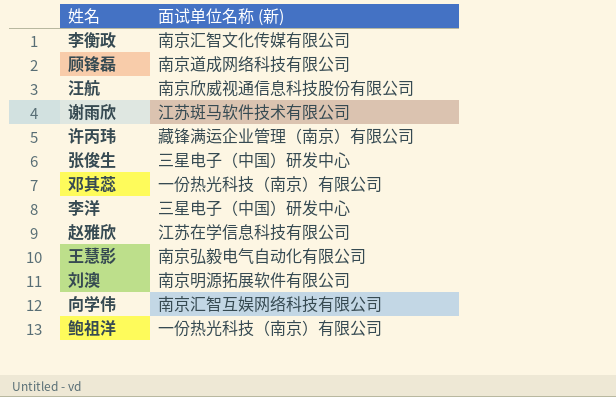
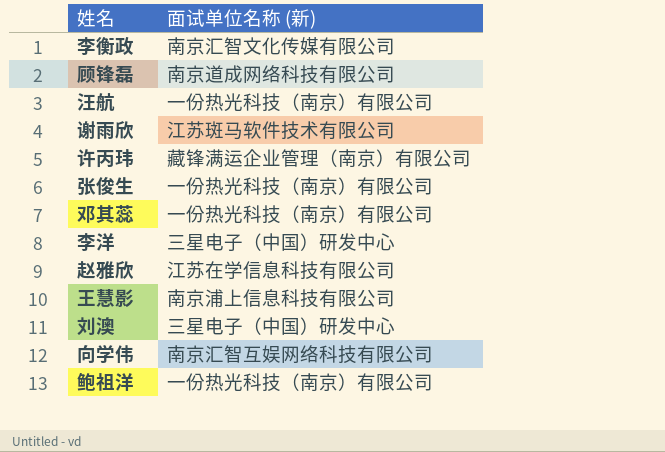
汪航 | 面试单位名称 (新): 南京欣威视通信息科技股份有限公司 -> 一份热光科技（南京）有限公司
张俊生 | 面试单位名称 (新): 三星电子（中国）研发中心 -> 一份热光科技（南京）有限公司
王慧影 | 面试单位名称 (新): 南京弘毅电气自动化有限公司 -> 南京浦上信息科技有限公司
刘澳 | 面试单位名称 (新): 南京明源拓展软件有限公司 -> 三星电子（中国）研发中心

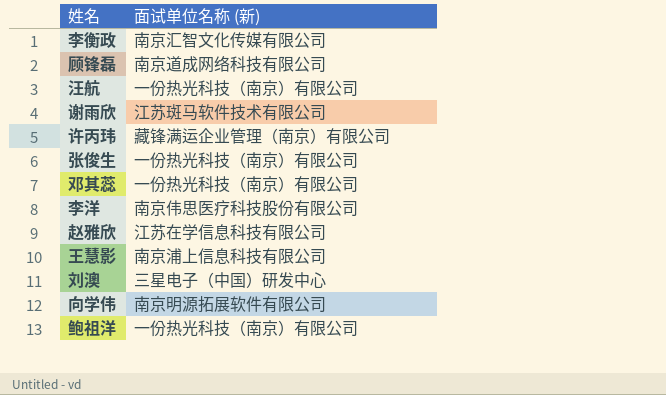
李洋 | 面试单位名称 (新): 三星电子（中国）研发中心 -> 南京伟思医疗科技股份有限公司
向学伟 | 面试单位名称 (新): 南京汇智互娱网络科技有限公司 -> 南京明源拓展软件有限公司

